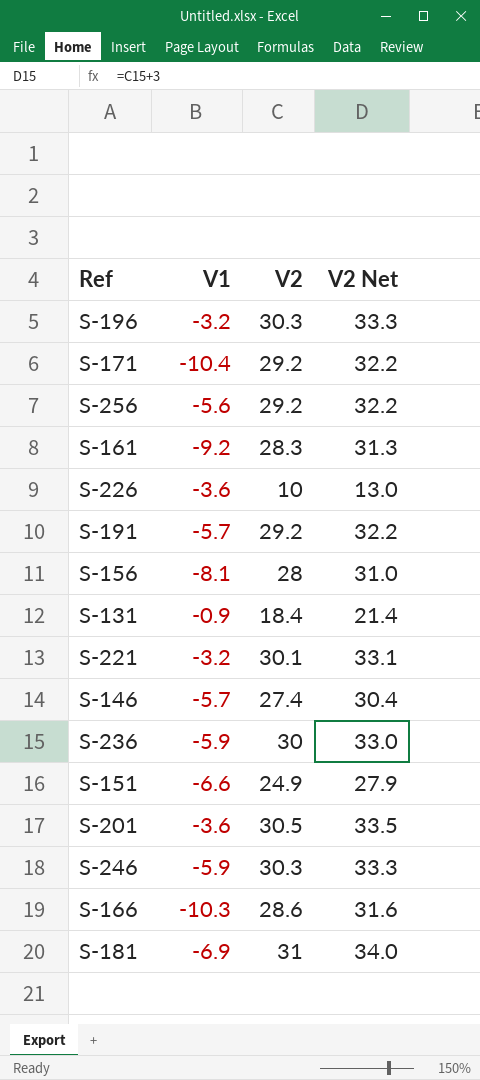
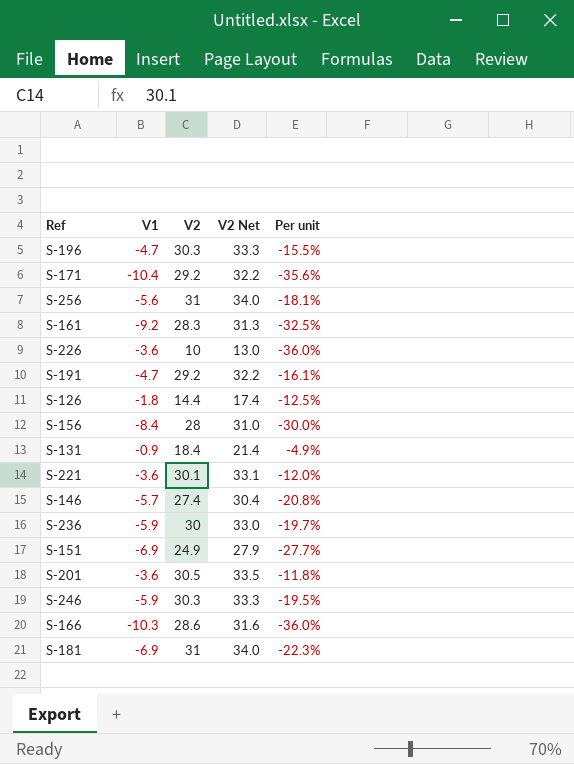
column Per unit | formula: none -> [V1] / [V2]
S-196 | V1: -3.2 -> -4.7
S-256 | V2: 29.2 -> 31
S-256 | V2 Net: 32.2 -> 34.0
S-191 | V1: -5.7 -> -4.7
row S-126: none -> -1.8 | 14.4 | 17.4 | -12.5%
S-156 | V1: -8.1 -> -8.4
S-221 | V1: -3.2 -> -3.6
S-151 | V1: -6.6 -> -6.9

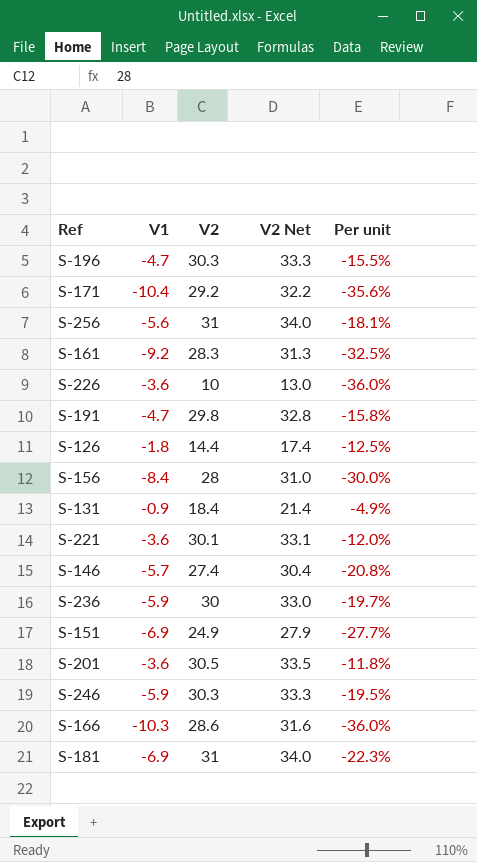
S-191 | V2: 29.2 -> 29.8
S-191 | V2 Net: 32.2 -> 32.8
S-191 | Per unit: -16.1% -> -15.8%

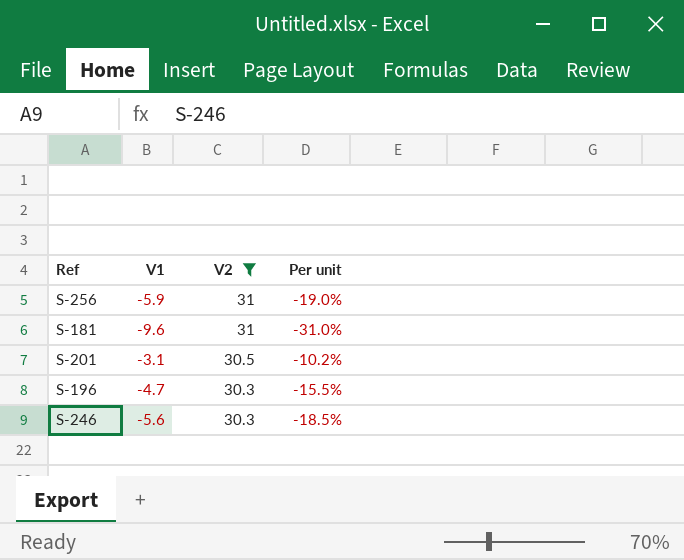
filter: none -> V2 >= 30.3
row order: none -> V2 descending
column V2 Net | formula: [V2] + 3 -> none
S-256 | V1: -5.6 -> -5.9
S-256 | Per unit: -18.1% -> -19.0%
S-181 | V1: -6.9 -> -9.6
S-181 | Per unit: -22.3% -> -31.0%
S-201 | V1: -3.6 -> -3.1
S-201 | Per unit: -11.8% -> -10.2%
S-246 | V1: -5.9 -> -5.6
S-246 | Per unit: -19.5% -> -18.5%

